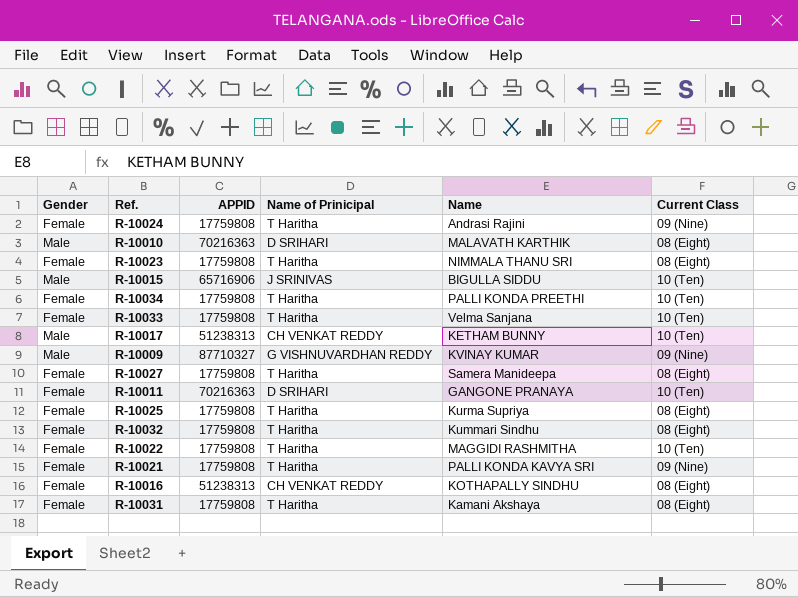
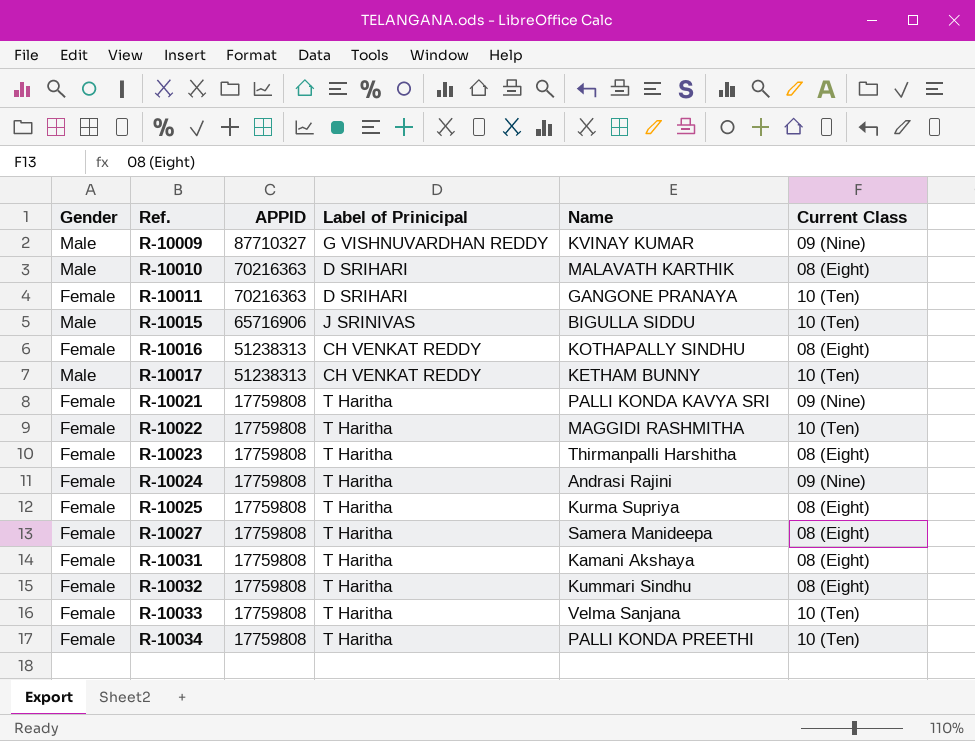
row order: none -> Ref. ascending
column name: Name of Prinicipal -> Label of Prinicipal
R-10023 | Name: NIMMALA THANU SRI -> Thirmanpalli Harshitha

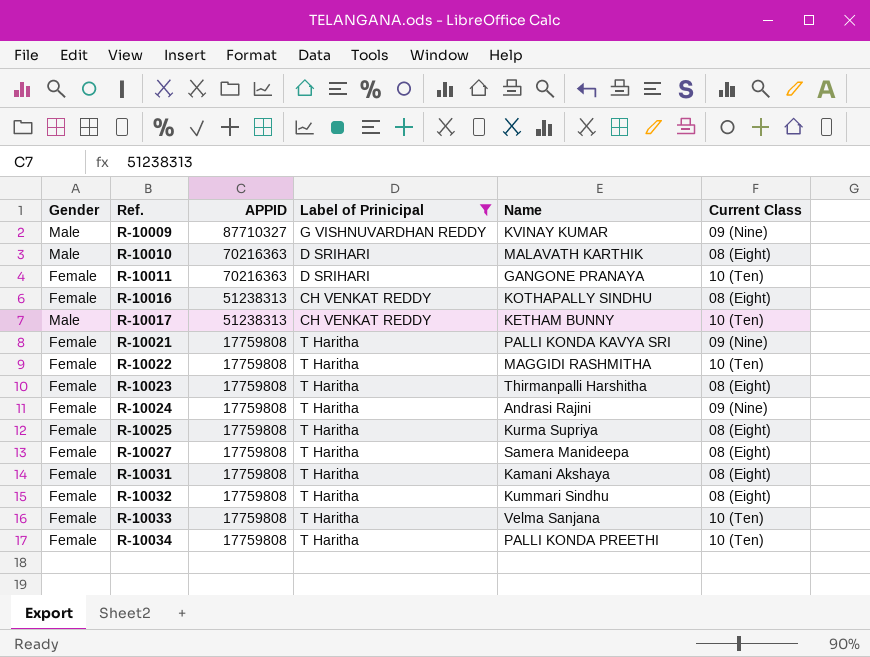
filter: none -> Label of Prinicipal != J SRINIVAS

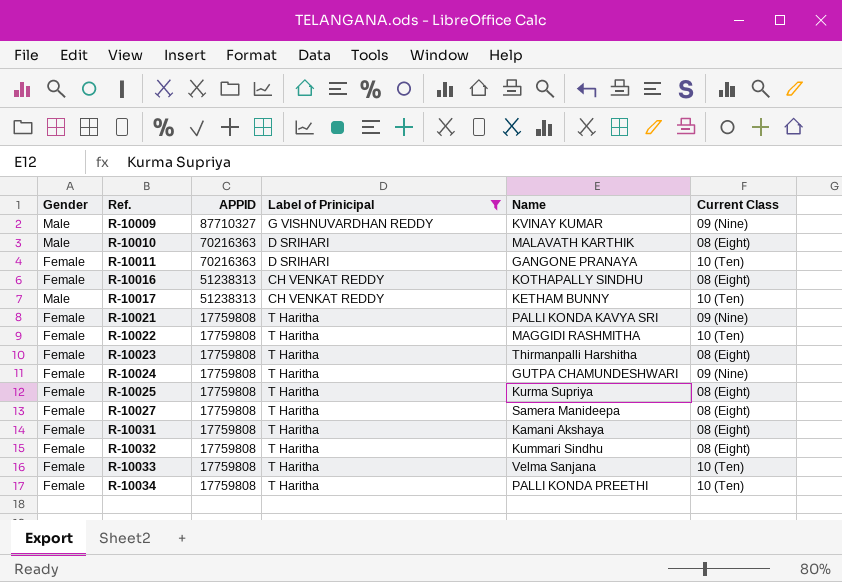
R-10024 | Name: Andrasi Rajini -> GUTPA CHAMUNDESHWARI

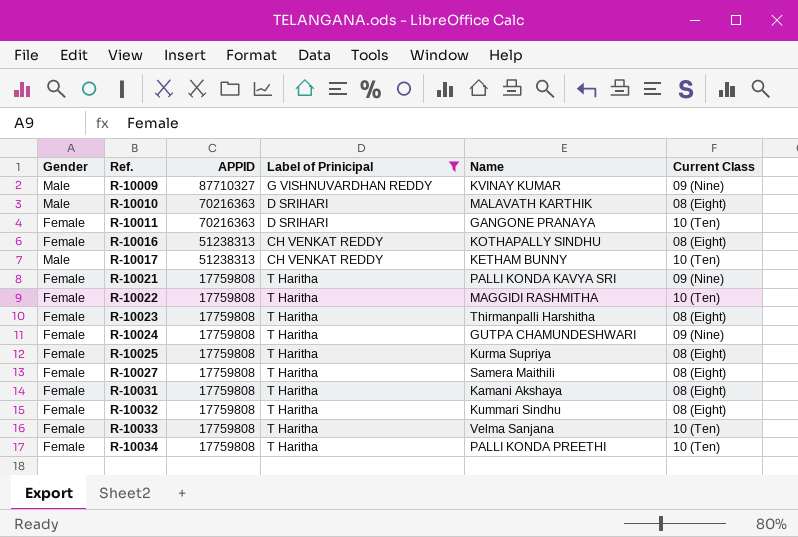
R-10027 | Name: Samera Manideepa -> Samera Maithili

